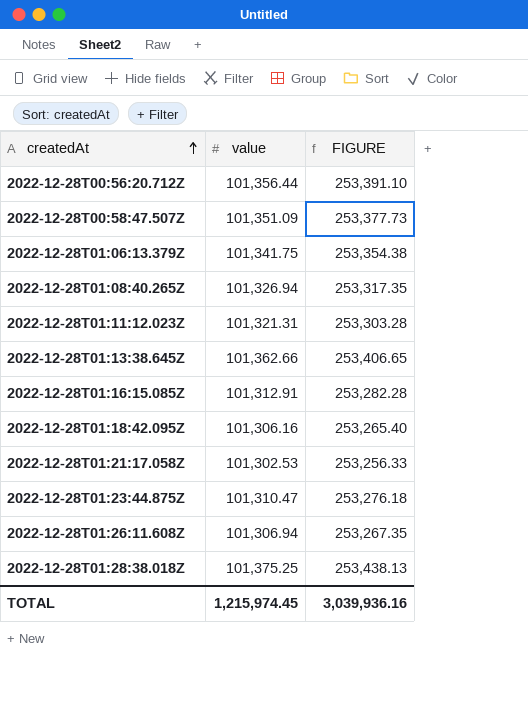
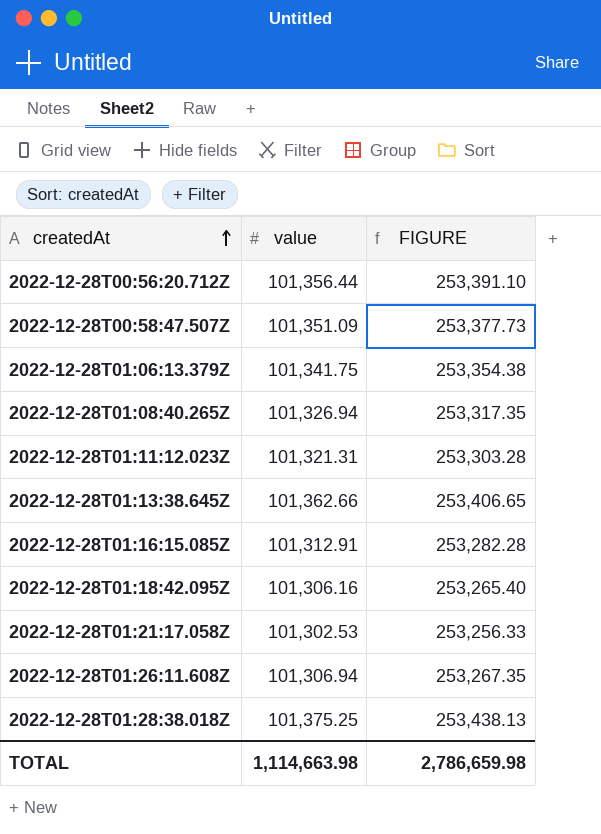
row 2022-12-28T01:23:44.875Z: 101,310.47 | 253,276.18 -> none
TOTAL | value: 1,215,974.45 -> 1,114,663.98
TOTAL | FIGURE: 3,039,936.16 -> 2,786,659.98

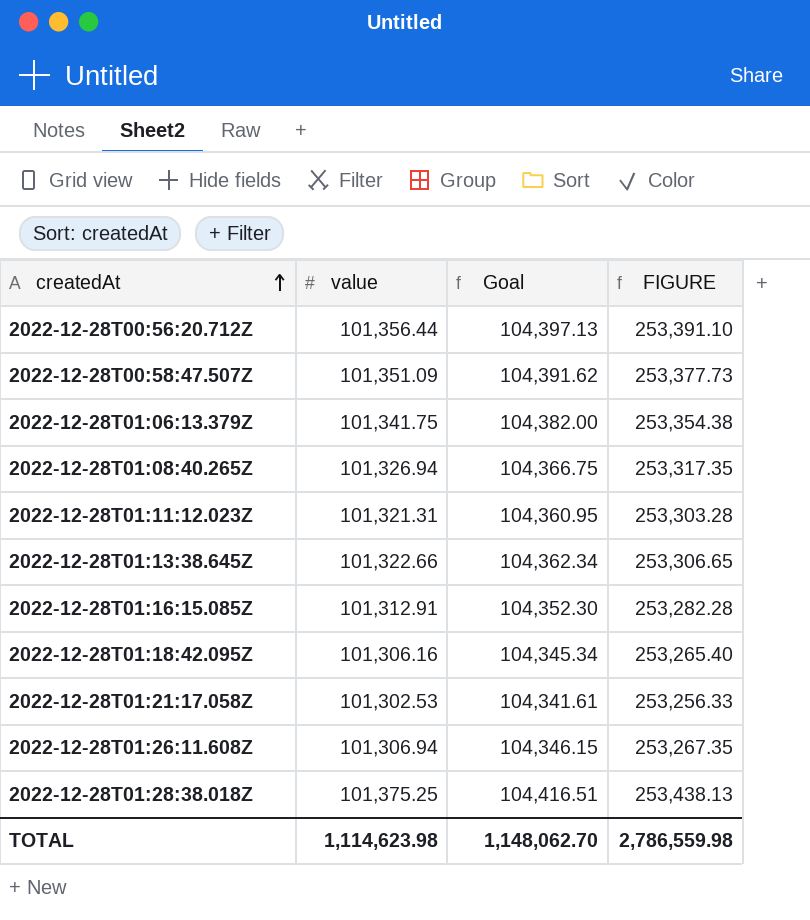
column Goal | formula: none -> [value] * 1.03
2022-12-28T01:13:38.645Z | value: 101,362.66 -> 101,322.66
2022-12-28T01:13:38.645Z | FIGURE: 253,406.65 -> 253,306.65
TOTAL | value: 1,114,663.98 -> 1,114,623.98
TOTAL | FIGURE: 2,786,659.98 -> 2,786,559.98

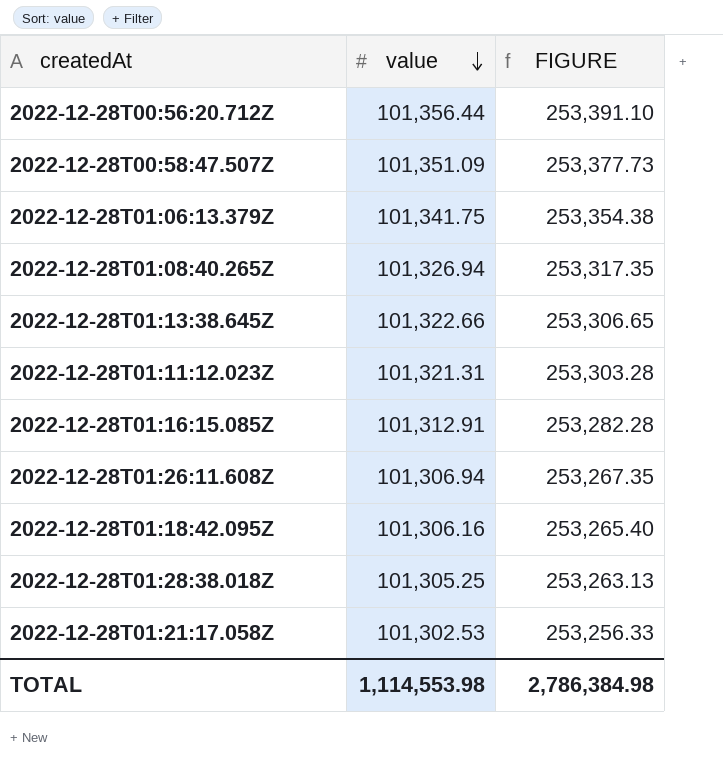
row order: createdAt ascending -> value descending
column Goal | formula: [value] * 1.03 -> none
2022-12-28T01:28:38.018Z | value: 101,375.25 -> 101,305.25
2022-12-28T01:28:38.018Z | FIGURE: 253,438.13 -> 253,263.13
TOTAL | value: 1,114,623.98 -> 1,114,553.98
TOTAL | FIGURE: 2,786,559.98 -> 2,786,384.98

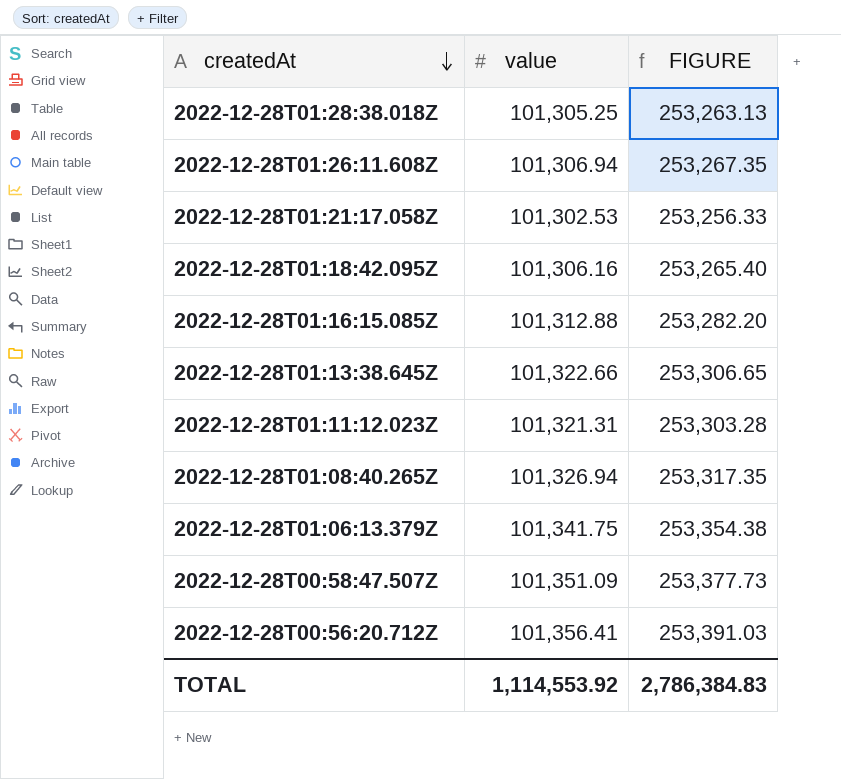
row order: value descending -> createdAt descending
2022-12-28T01:16:15.085Z | value: 101,312.91 -> 101,312.88
2022-12-28T01:16:15.085Z | FIGURE: 253,282.28 -> 253,282.20
2022-12-28T00:56:20.712Z | value: 101,356.44 -> 101,356.41
2022-12-28T00:56:20.712Z | FIGURE: 253,391.10 -> 253,391.03
TOTAL | value: 1,114,553.98 -> 1,114,553.92
TOTAL | FIGURE: 2,786,384.98 -> 2,786,384.83

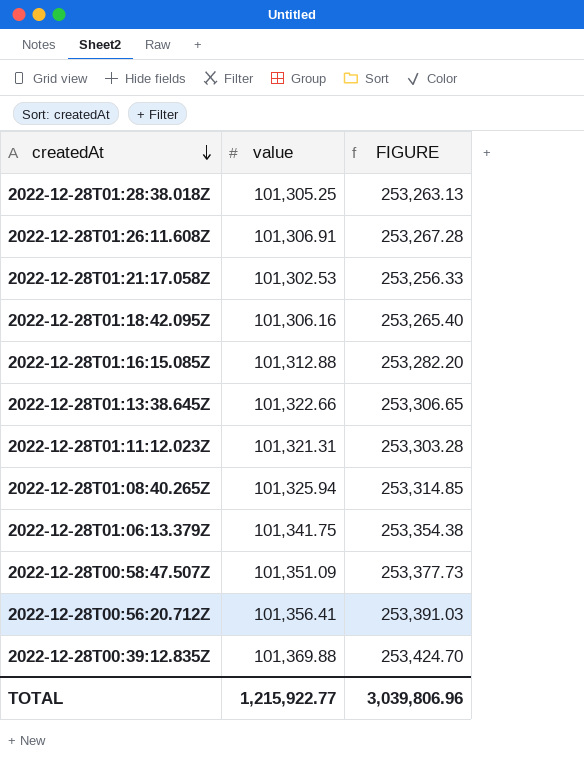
2022-12-28T01:26:11.608Z | value: 101,306.94 -> 101,306.91
2022-12-28T01:26:11.608Z | FIGURE: 253,267.35 -> 253,267.28
2022-12-28T01:08:40.265Z | value: 101,326.94 -> 101,325.94
2022-12-28T01:08:40.265Z | FIGURE: 253,317.35 -> 253,314.85
row 2022-12-28T00:39:12.835Z: none -> 101,369.88 | 253,424.70
TOTAL | value: 1,114,553.92 -> 1,215,922.77
TOTAL | FIGURE: 2,786,384.83 -> 3,039,806.96

